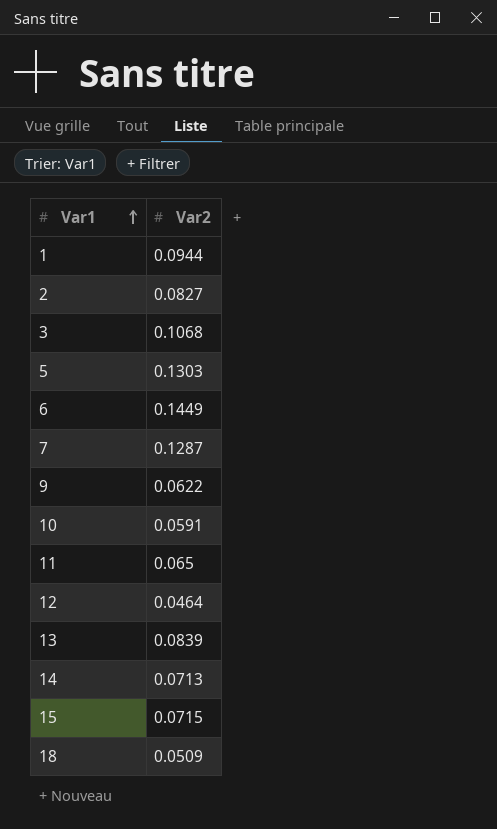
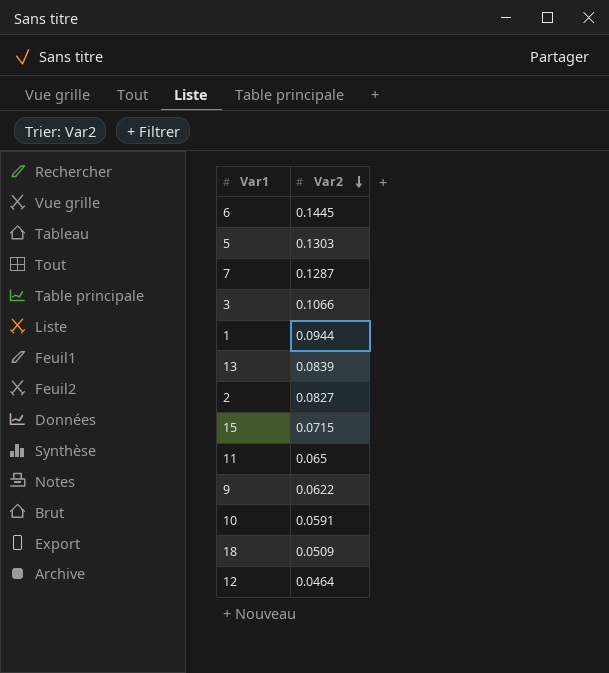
row order: Var1 ascending -> Var2 descending
row 14: 0.0713 -> none
6 | Var2: 0.1449 -> 0.1445
3 | Var2: 0.1068 -> 0.1066

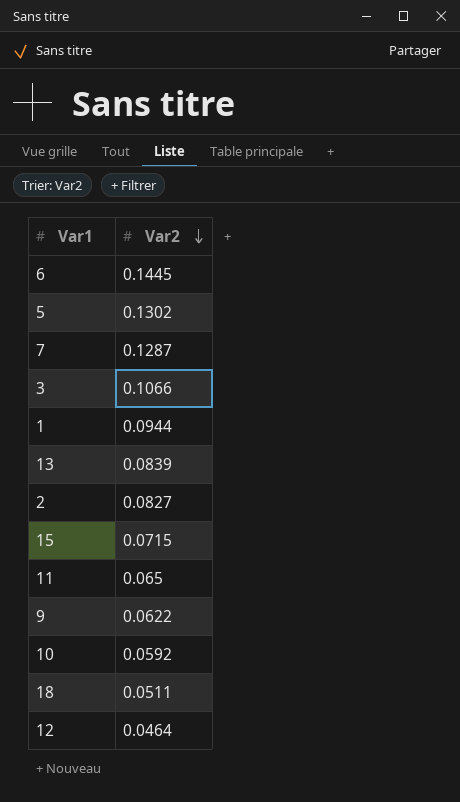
5 | Var2: 0.1303 -> 0.1302
10 | Var2: 0.0591 -> 0.0592
18 | Var2: 0.0509 -> 0.0511

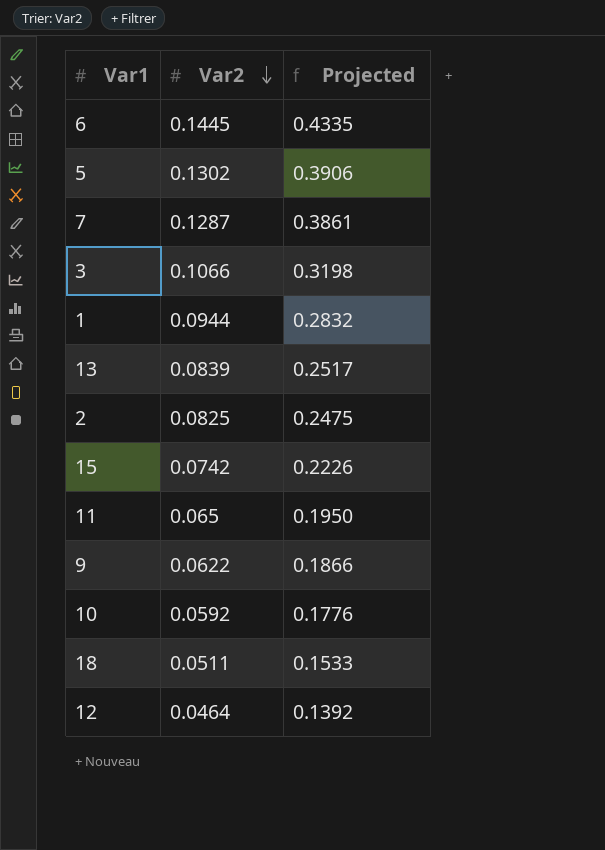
column Projected | formula: none -> [Var2] * 3
2 | Var2: 0.0827 -> 0.0825
15 | Var2: 0.0715 -> 0.0742

